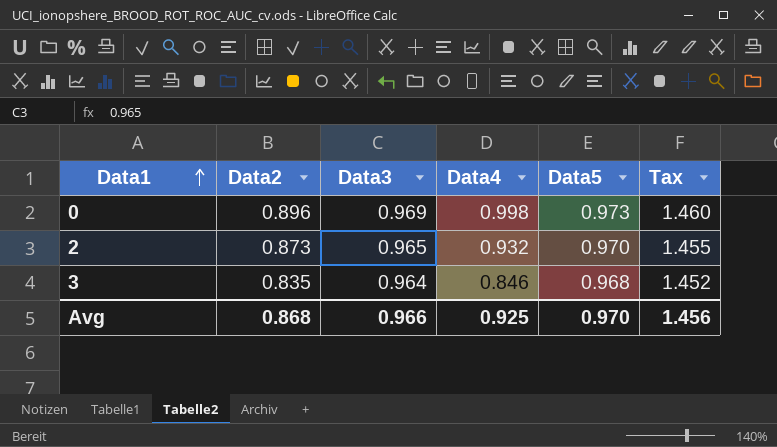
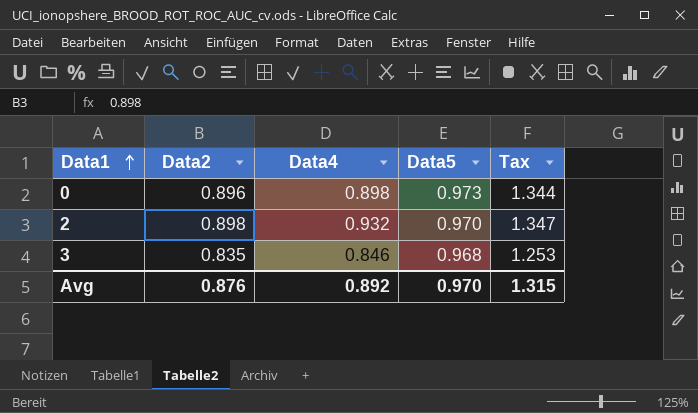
column Data3 | position: 3 -> none
column Tax | formula: [Data5] * 1.5 -> [Data2] * 1.5
0 | Data4: 0.998 -> 0.898
2 | Data2: 0.873 -> 0.898
Avg | Data2: 0.868 -> 0.876
Avg | Data4: 0.925 -> 0.892
Avg | Tax: 1.456 -> 1.315

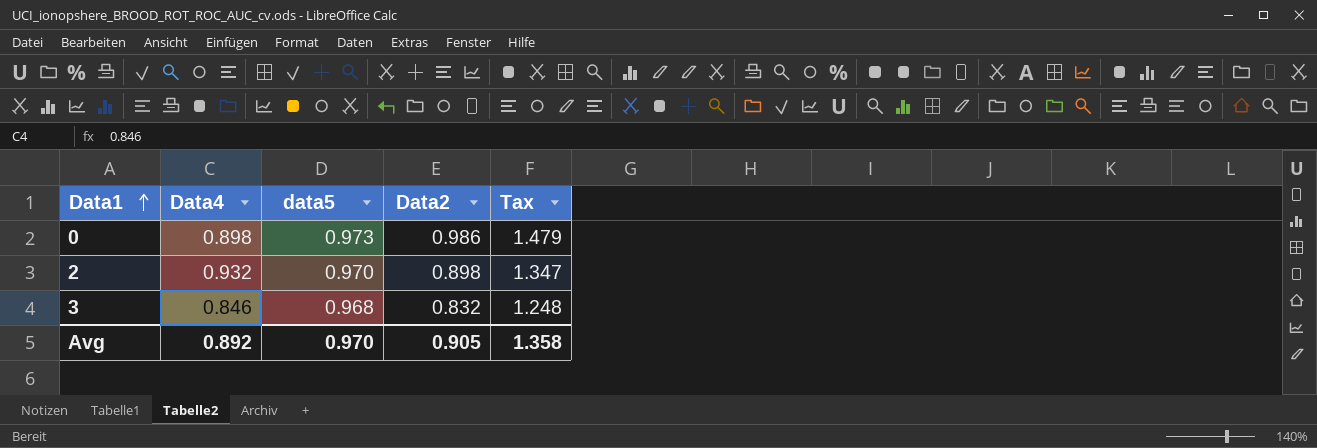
column name: Data5 -> data5
column Data2 | position: 2 -> 4
0 | Data2: 0.896 -> 0.986
0 | Tax: 1.344 -> 1.479
3 | Data2: 0.835 -> 0.832
3 | Tax: 1.253 -> 1.248
Avg | Data2: 0.876 -> 0.905
Avg | Tax: 1.315 -> 1.358

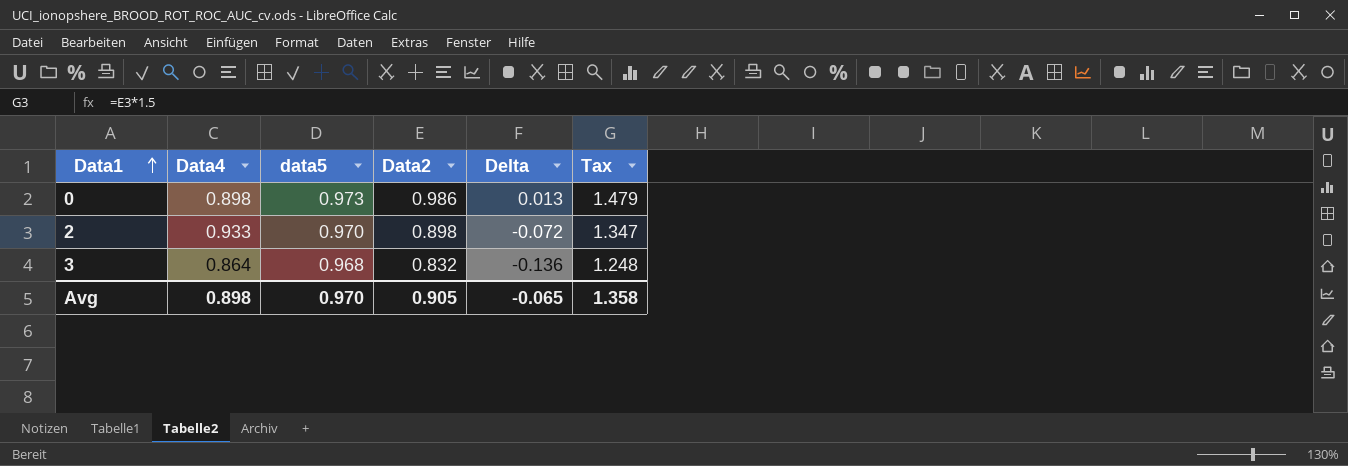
column Delta | formula: none -> [Data2] - [data5]
2 | Data4: 0.932 -> 0.933
3 | Data4: 0.846 -> 0.864
Avg | Data4: 0.892 -> 0.898

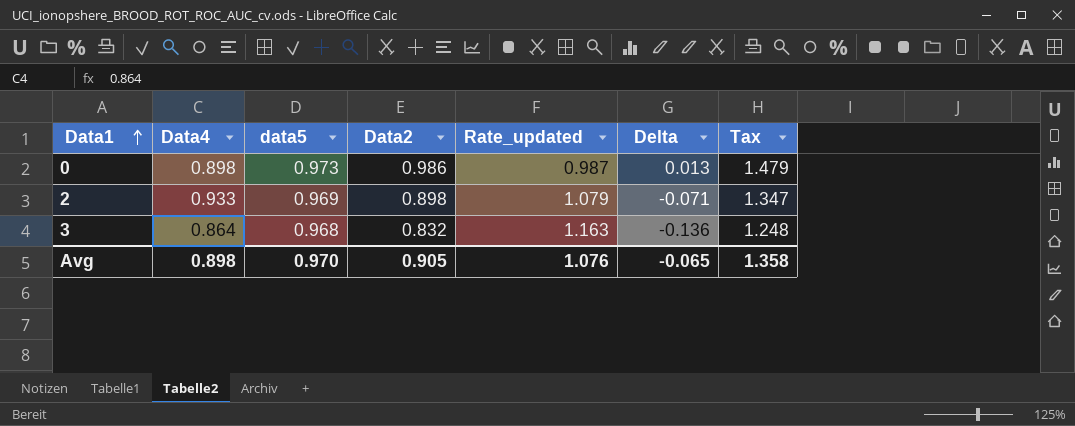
column Rate_updated | formula: none -> [data5] / [Data2]
2 | data5: 0.970 -> 0.969
2 | Delta: -0.072 -> -0.071

